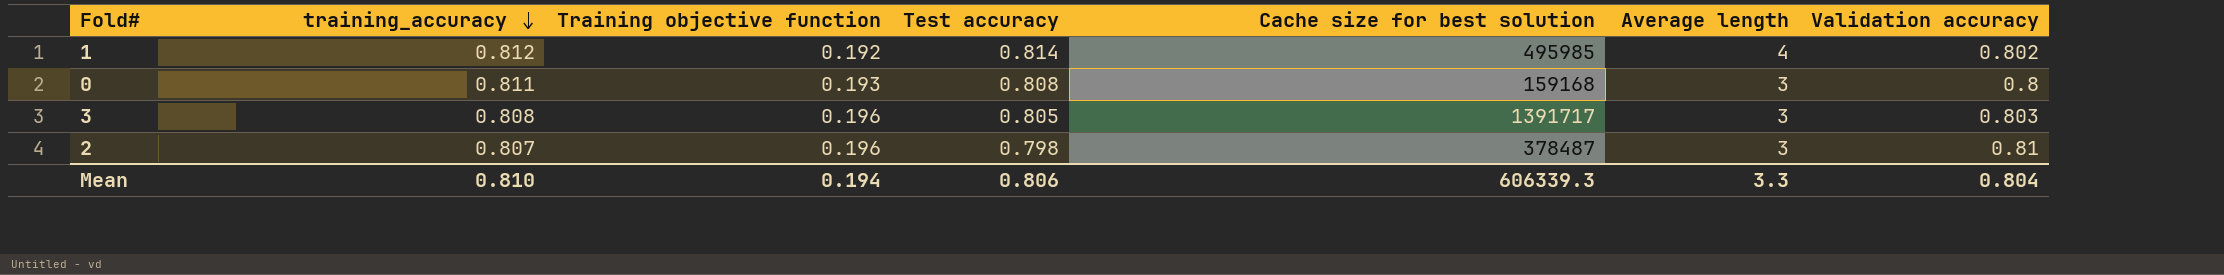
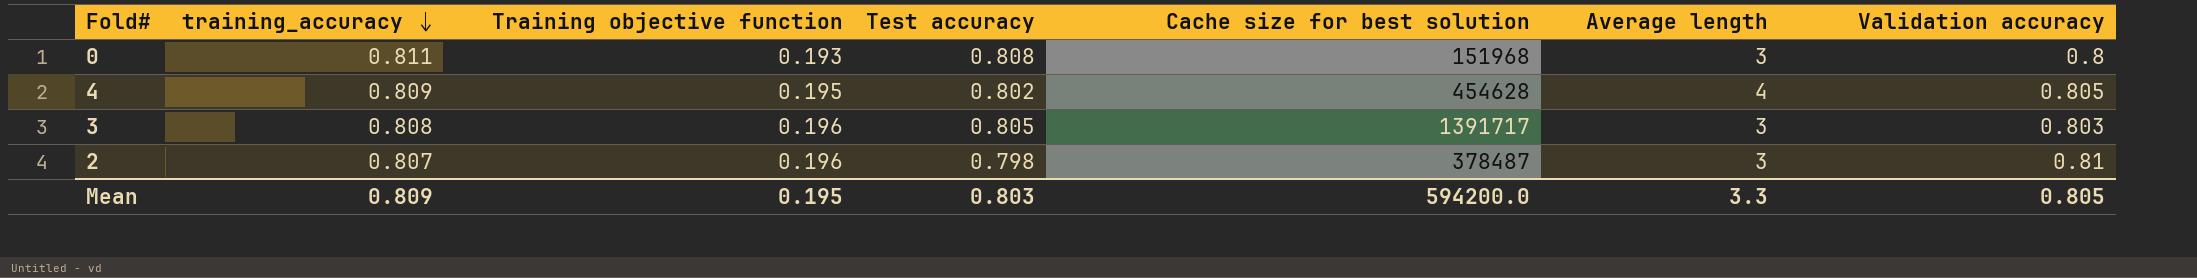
row 1: 0.812 | 0.192 | 0.814 | 495985 | 4 | 0.802 -> none
0 | Cache size for best solution: 159168 -> 151968
row 4: none -> 0.809 | 0.195 | 0.802 | 454628 | 4 | 0.805
Mean | training_accuracy: 0.810 -> 0.809
Mean | Training objective function: 0.194 -> 0.195
Mean | Test accuracy: 0.806 -> 0.803
Mean | Cache size for best solution: 606339.3 -> 594200.0
Mean | Validation accuracy: 0.804 -> 0.805

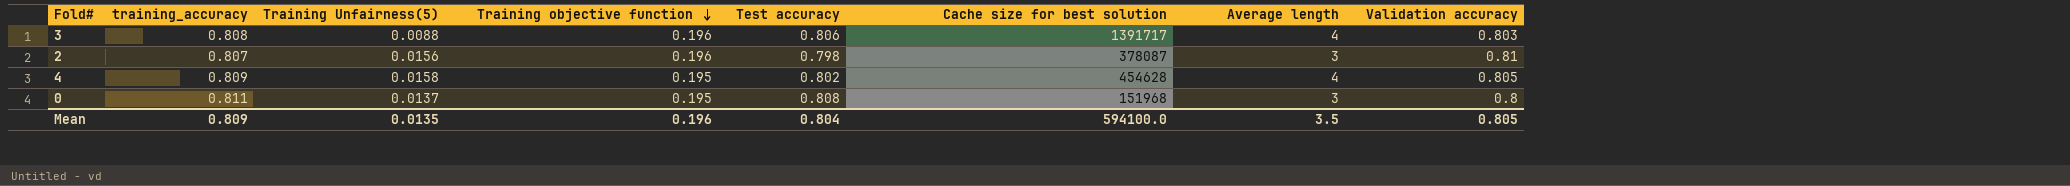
row order: training_accuracy descending -> Training objective function descending
column Training Unfairness(5) | position: none -> 3
3 | Test accuracy: 0.805 -> 0.806
3 | Average length: 3 -> 4
2 | Cache size for best solution: 378487 -> 378087
0 | Training objective function: 0.193 -> 0.195
Mean | Training objective function: 0.195 -> 0.196
Mean | Test accuracy: 0.803 -> 0.804
Mean | Cache size for best solution: 594200.0 -> 594100.0
Mean | Average length: 3.3 -> 3.5

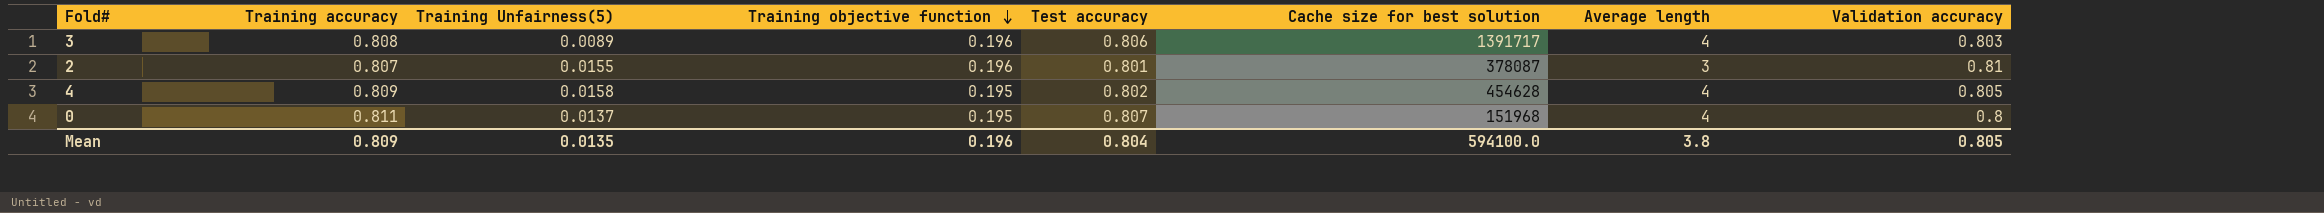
column name: training_accuracy -> Training accuracy
3 | Training Unfairness(5): 0.0088 -> 0.0089
2 | Training Unfairness(5): 0.0156 -> 0.0155
2 | Test accuracy: 0.798 -> 0.801
0 | Test accuracy: 0.808 -> 0.807
0 | Average length: 3 -> 4
Mean | Average length: 3.5 -> 3.8

